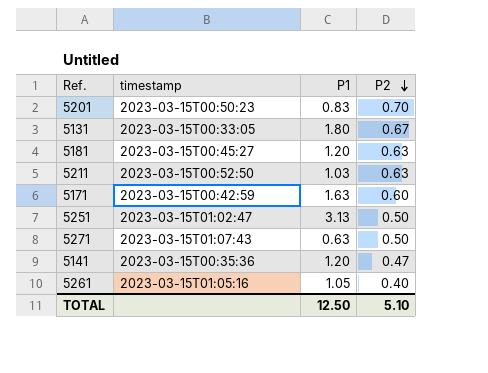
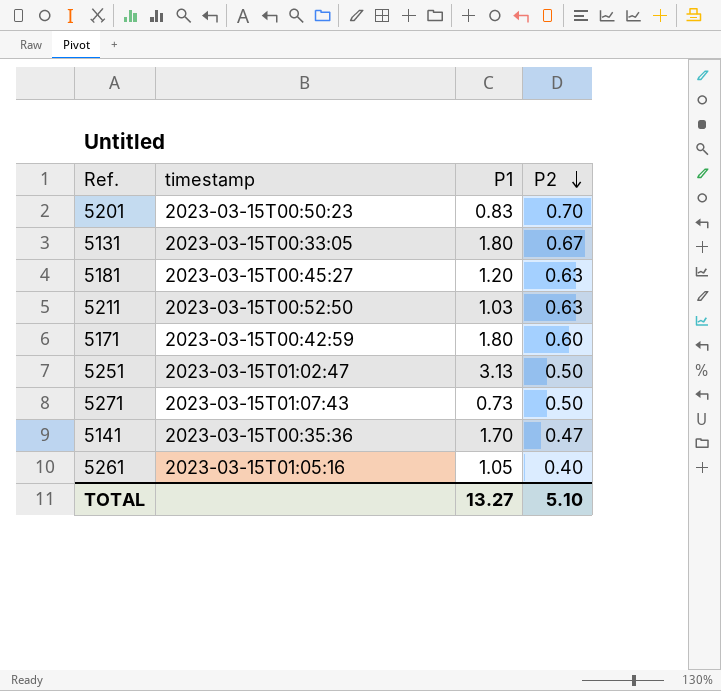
5171 | P1: 1.63 -> 1.80
5271 | P1: 0.63 -> 0.73
5141 | P1: 1.20 -> 1.70
TOTAL | P1: 12.50 -> 13.27

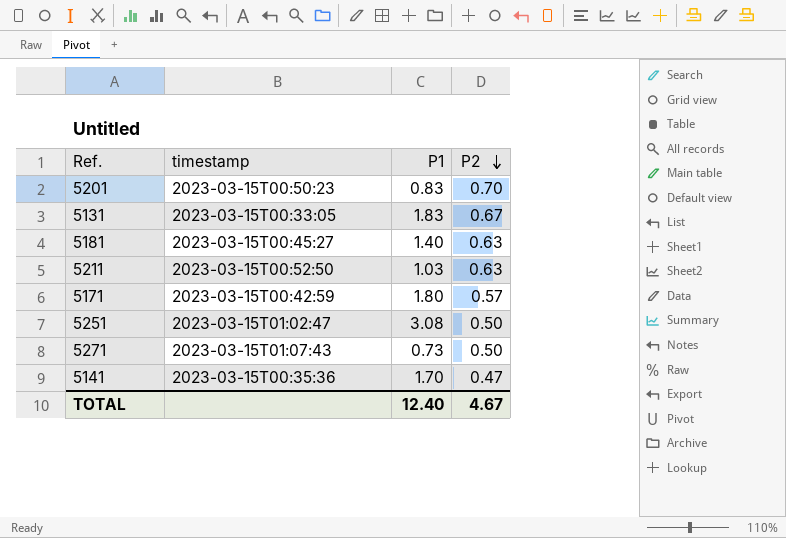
row 5261: 2023-03-15T01:05:16 | 1.05 | 0.40 -> none
5131 | P1: 1.80 -> 1.83
5181 | P1: 1.20 -> 1.40
5171 | P2: 0.60 -> 0.57
5251 | P1: 3.13 -> 3.08
TOTAL | P1: 13.27 -> 12.40
TOTAL | P2: 5.10 -> 4.67

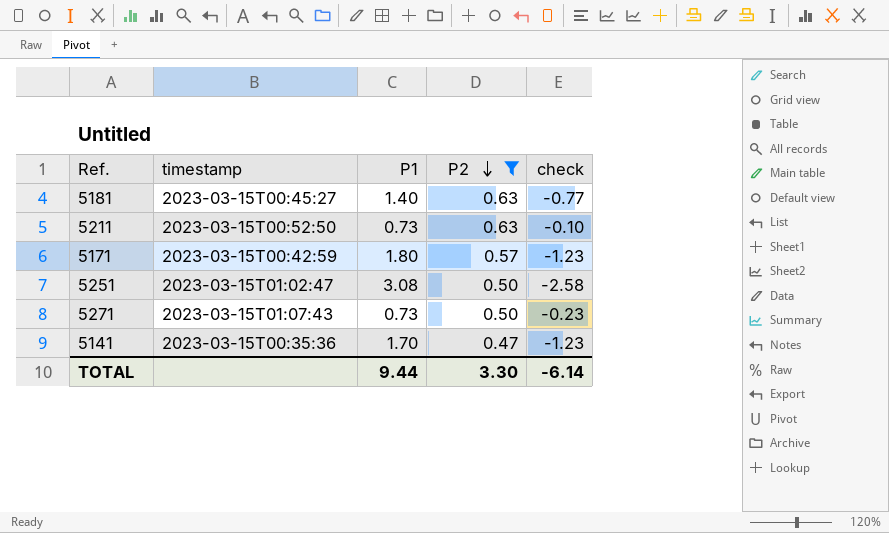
filter: none -> P2 <= 0.63
column check | formula: none -> [P2] - [P1]
5211 | P1: 1.03 -> 0.73
TOTAL | P1: 12.40 -> 9.44
TOTAL | P2: 4.67 -> 3.30

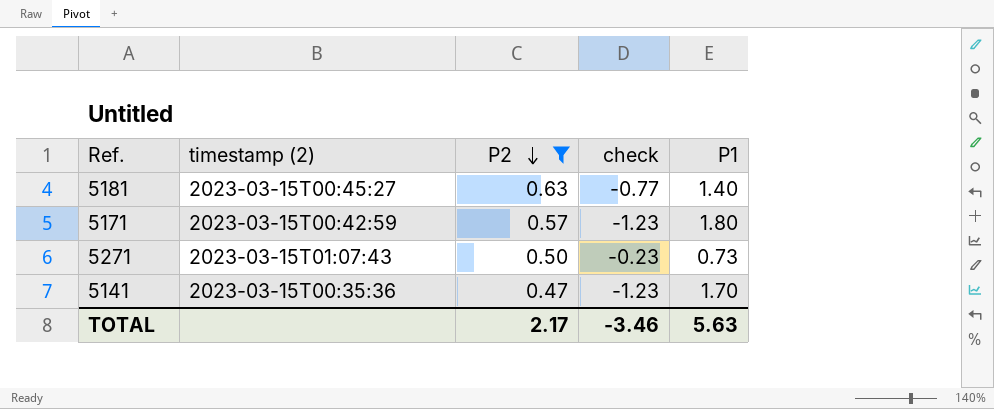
column name: timestamp -> timestamp (2)
column P1 | position: 3 -> 5
row 5211: 2023-03-15T00:52:50 | 0.73 | 0.63 | -0.10 -> none
row 5251: 2023-03-15T01:02:47 | 3.08 | 0.50 | -2.58 -> none
TOTAL | P2: 3.30 -> 2.17
TOTAL | check: -6.14 -> -3.46
TOTAL | P1: 9.44 -> 5.63

